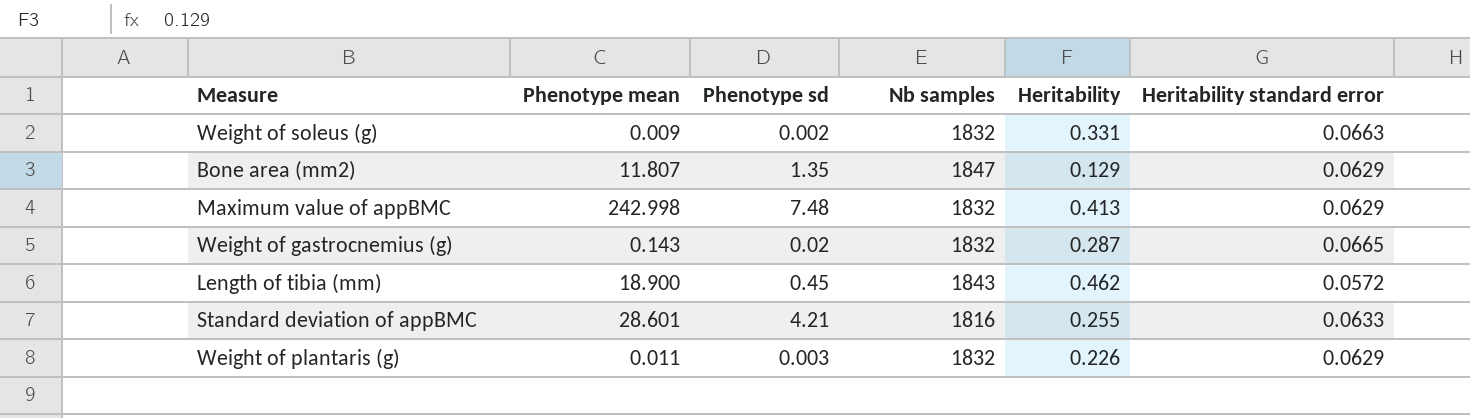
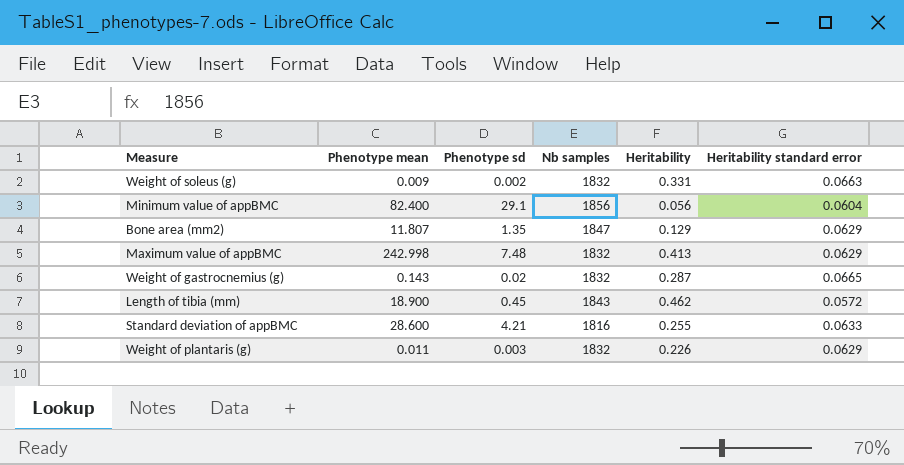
row Minimum value of appBMC: none -> 82.400 | 29.1 | 1856 | 0.056 | 0.0604
Standard deviation of appBMC | Phenotype mean: 28.601 -> 28.600

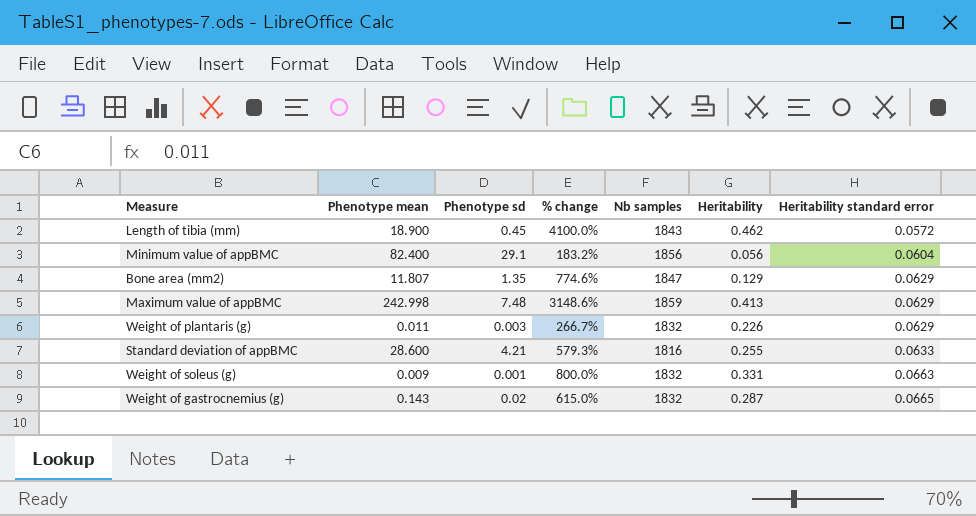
row order: none -> Heritability standard error ascending
column % change | formula: none -> ([Phenotype mean] - [Phenotype sd]) / [Phenotype sd]
Maximum value of appBMC | Nb samples: 1832 -> 1859
Weight of soleus (g) | Phenotype sd: 0.002 -> 0.001

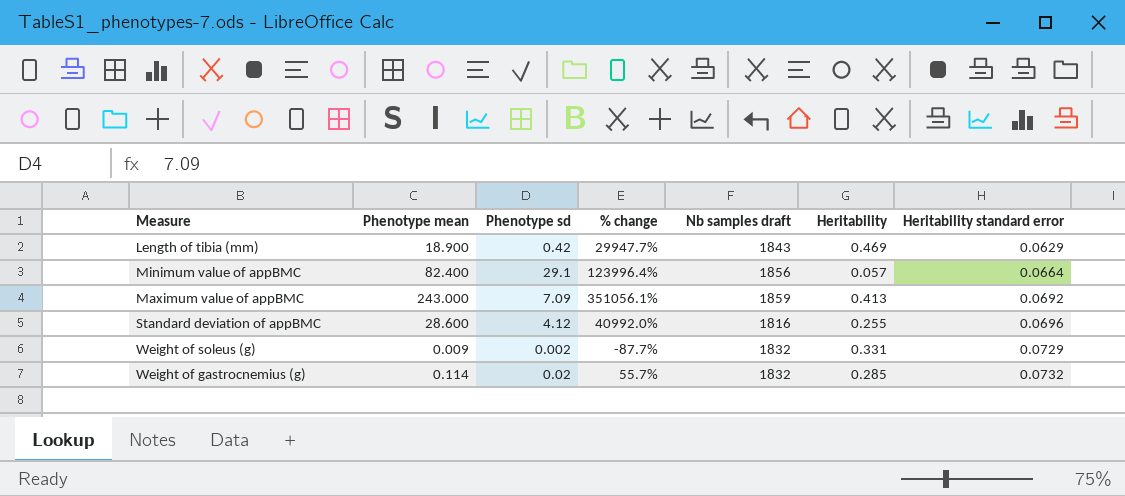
column % change | formula: ([Phenotype mean] - [Phenotype sd]) / [Phenotype sd] -> ([Phenotype mean] - [Heritability standard error]) / [Heritability standard error]
column name: Nb samples -> Nb samples draft
row Bone area (mm2): 11.807 | 1.35 | 774.6% | 1847 | 0.129 | 0.0629 -> none
row Weight of plantaris (g): 0.011 | 0.003 | 266.7% | 1832 | 0.226 | 0.0629 -> none
Length of tibia (mm) | Phenotype sd: 0.45 -> 0.42
Length of tibia (mm) | Heritability: 0.462 -> 0.469
Length of tibia (mm) | Heritability standard error: 0.0572 -> 0.0629
Minimum value of appBMC | Heritability: 0.056 -> 0.057
Minimum value of appBMC | Heritability standard error: 0.0604 -> 0.0664
Maximum value of appBMC | Phenotype mean: 242.998 -> 243.000
Maximum value of appBMC | Phenotype sd: 7.48 -> 7.09
Maximum value of appBMC | Heritability standard error: 0.0629 -> 0.0692
Standard deviation of appBMC | Phenotype sd: 4.21 -> 4.12
Standard deviation of appBMC | Heritability standard error: 0.0633 -> 0.0696
Weight of soleus (g) | Phenotype sd: 0.001 -> 0.002
Weight of soleus (g) | Heritability standard error: 0.0663 -> 0.0729
Weight of gastrocnemius (g) | Phenotype mean: 0.143 -> 0.114
Weight of gastrocnemius (g) | Heritability: 0.287 -> 0.285
Weight of gastrocnemius (g) | Heritability standard error: 0.0665 -> 0.0732

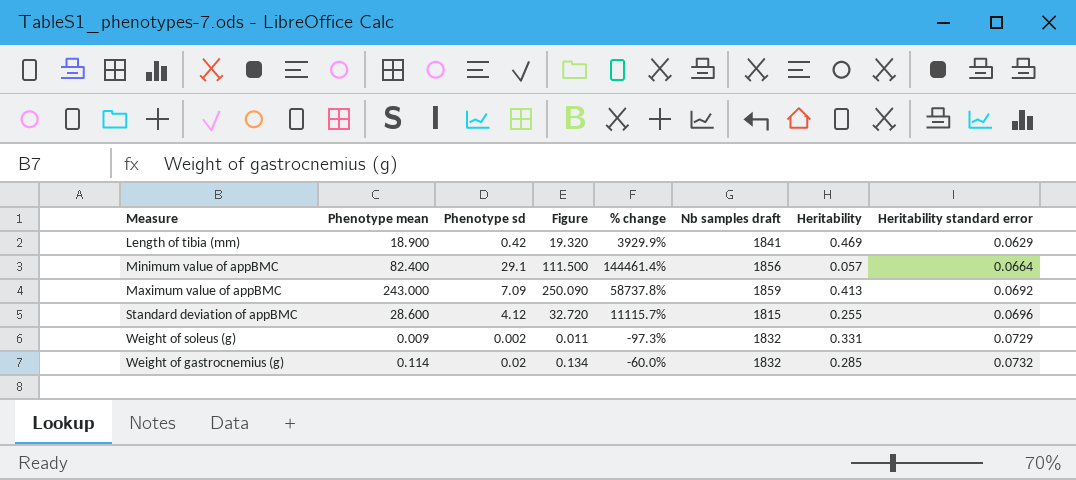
column Figure | formula: none -> [Phenotype mean] + [Phenotype sd]
column % change | formula: ([Phenotype mean] - [Heritability standard error]) / [Heritability standard error] -> ([Phenotype mean] - [Heritability]) / [Heritability]
Length of tibia (mm) | Nb samples draft: 1843 -> 1841
Standard deviation of appBMC | Nb samples draft: 1816 -> 1815

